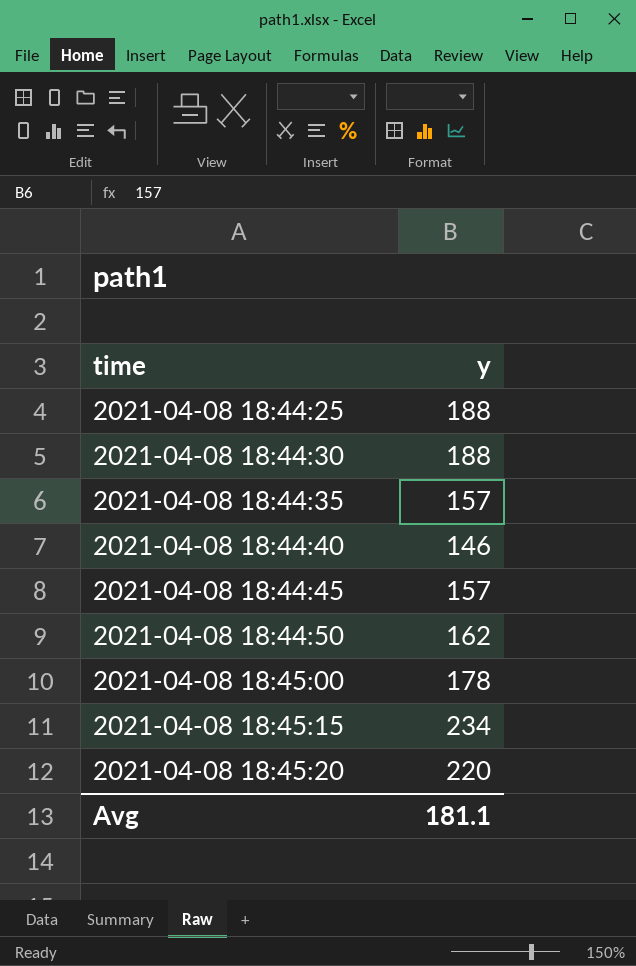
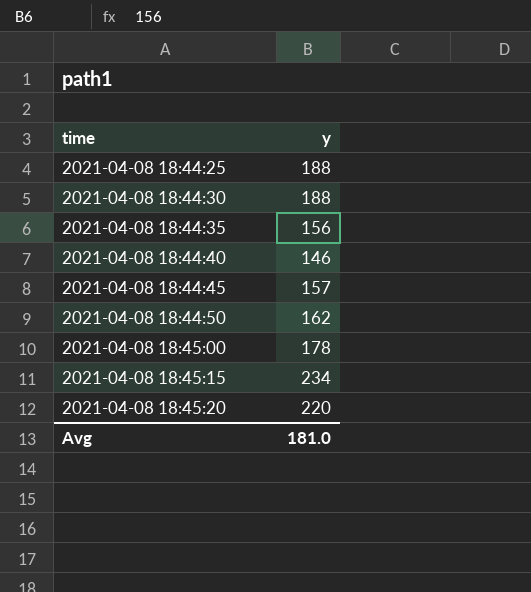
2021-04-08 18:44:35 | y: 157 -> 156
Avg | y: 181.1 -> 181.0

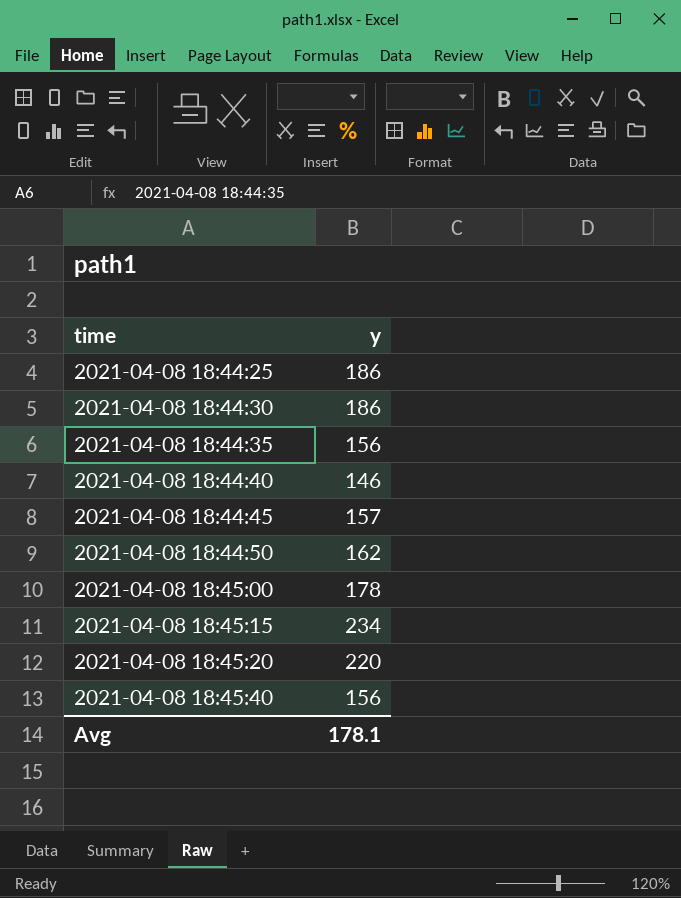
2021-04-08 18:44:25 | y: 188 -> 186
2021-04-08 18:44:30 | y: 188 -> 186
row 2021-04-08 18:45:40: none -> 156
Avg | y: 181.0 -> 178.1

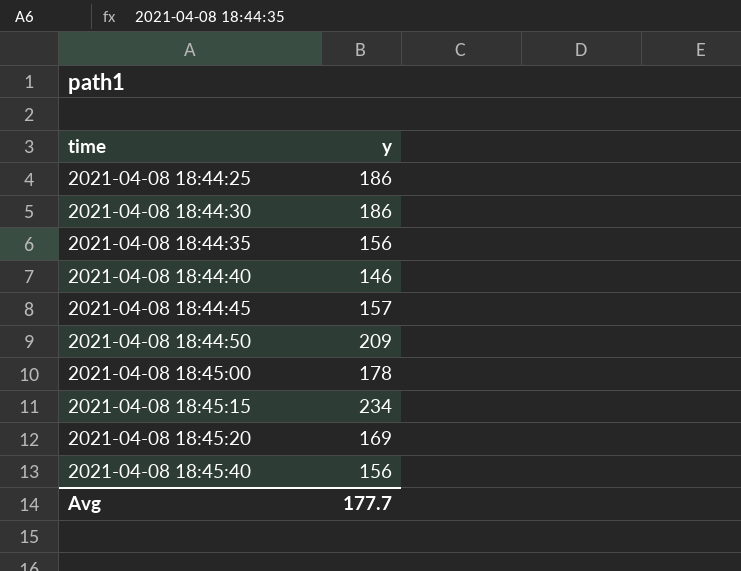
2021-04-08 18:44:50 | y: 162 -> 209
2021-04-08 18:45:20 | y: 220 -> 169
Avg | y: 178.1 -> 177.7

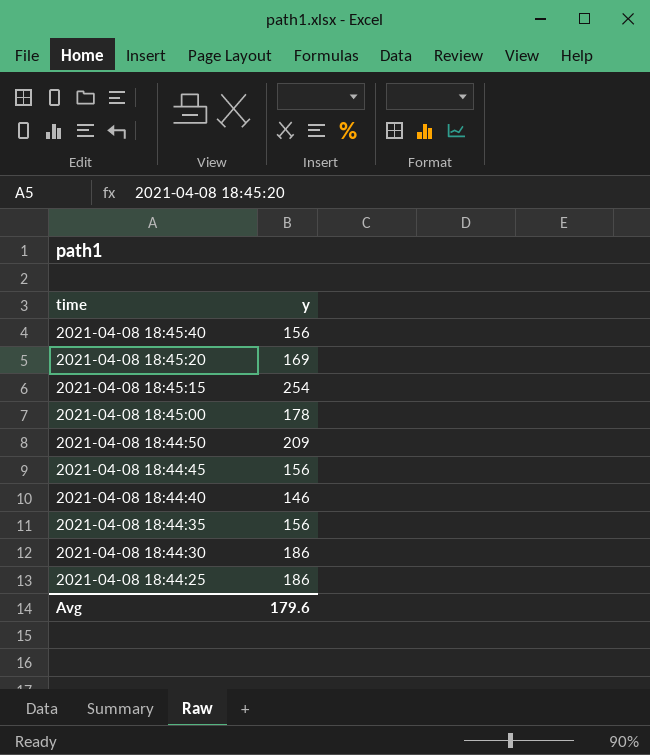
row order: time ascending -> time descending
2021-04-08 18:45:15 | y: 234 -> 254
2021-04-08 18:44:45 | y: 157 -> 156
Avg | y: 177.7 -> 179.6

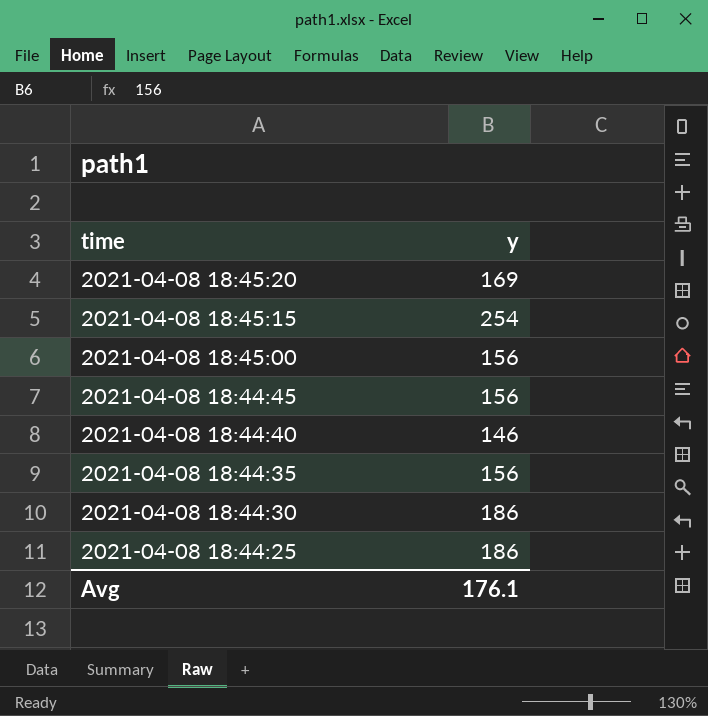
row 2021-04-08 18:45:40: 156 -> none
row 2021-04-08 18:44:50: 209 -> none
2021-04-08 18:45:00 | y: 178 -> 156
Avg | y: 179.6 -> 176.1

